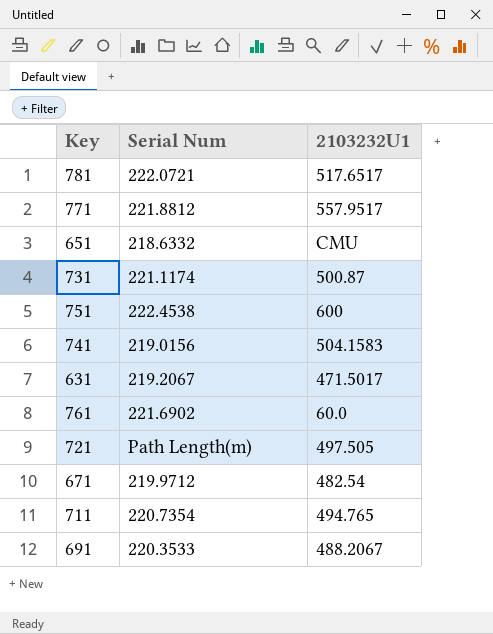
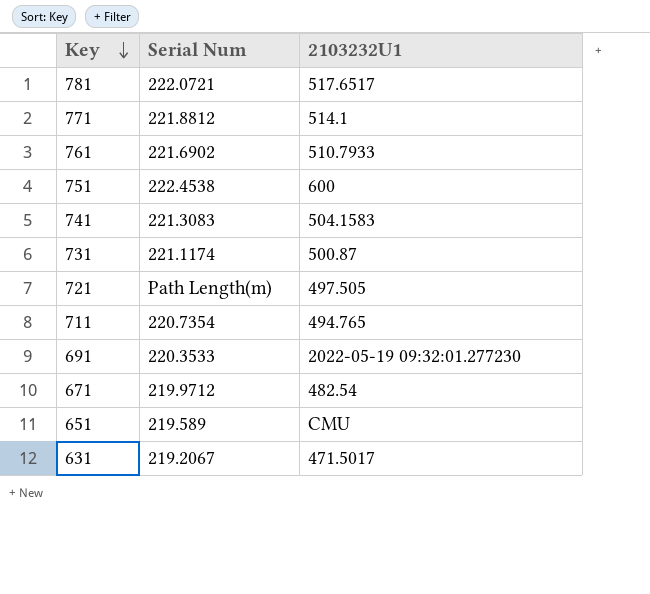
row order: none -> Key descending
771 | 2103232U1: 557.9517 -> 514.1
761 | 2103232U1: 60.0 -> 510.7933
741 | Serial Num: 219.0156 -> 221.3083
691 | 2103232U1: 488.2067 -> 2022-05-19 09:32:01.277230
651 | Serial Num: 218.6332 -> 219.589

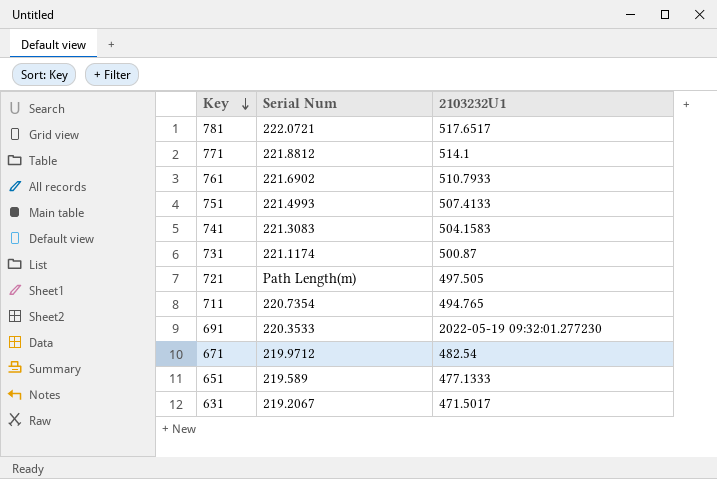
751 | Serial Num: 222.4538 -> 221.4993
751 | 2103232U1: 600 -> 507.4133
651 | 2103232U1: CMU -> 477.1333

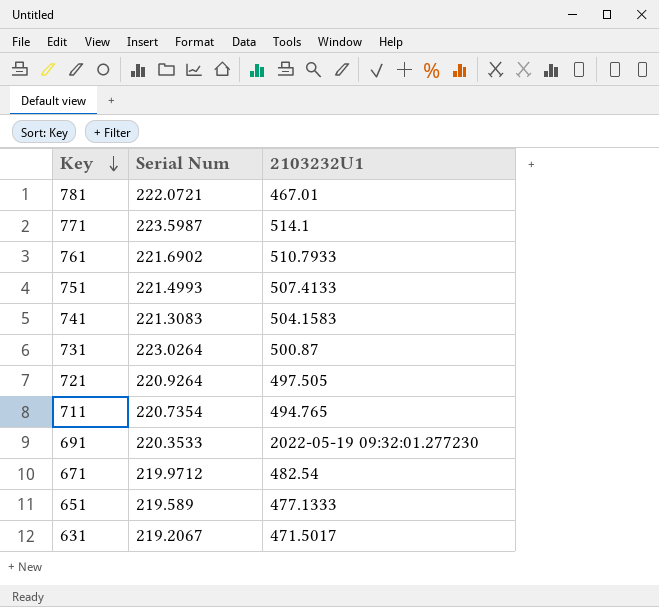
781 | 2103232U1: 517.6517 -> 467.01
771 | Serial Num: 221.8812 -> 223.5987
731 | Serial Num: 221.1174 -> 223.0264
721 | Serial Num: Path Length(m) -> 220.9264

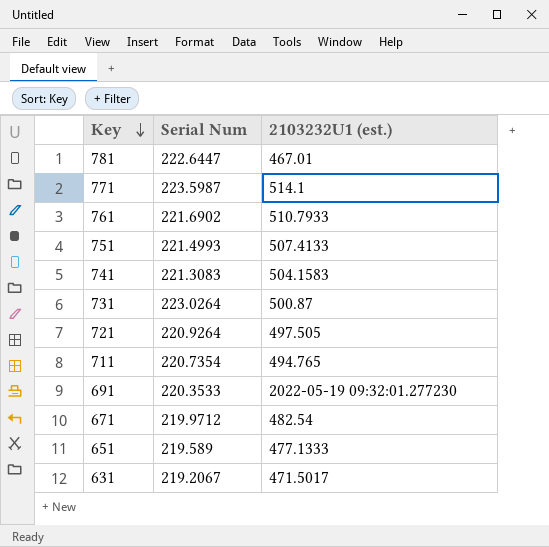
column name: 2103232U1 -> 2103232U1 (est.)
781 | Serial Num: 222.0721 -> 222.6447

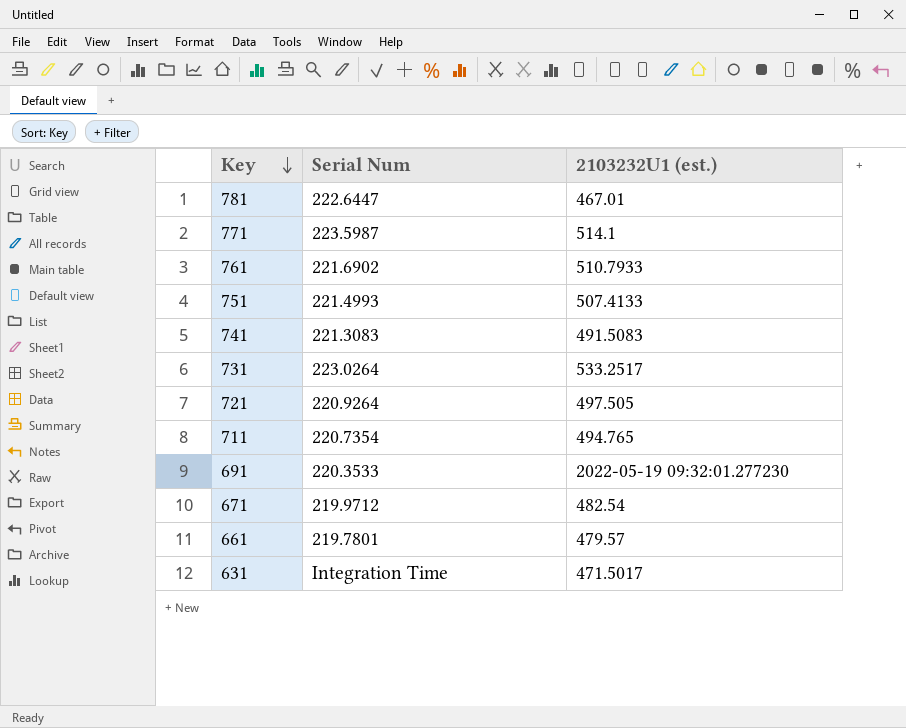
row 651: 219.589 | 477.1333 -> none
741 | 2103232U1 (est.): 504.1583 -> 491.5083
731 | 2103232U1 (est.): 500.87 -> 533.2517
row 661: none -> 219.7801 | 479.57
631 | Serial Num: 219.2067 -> Integration Time

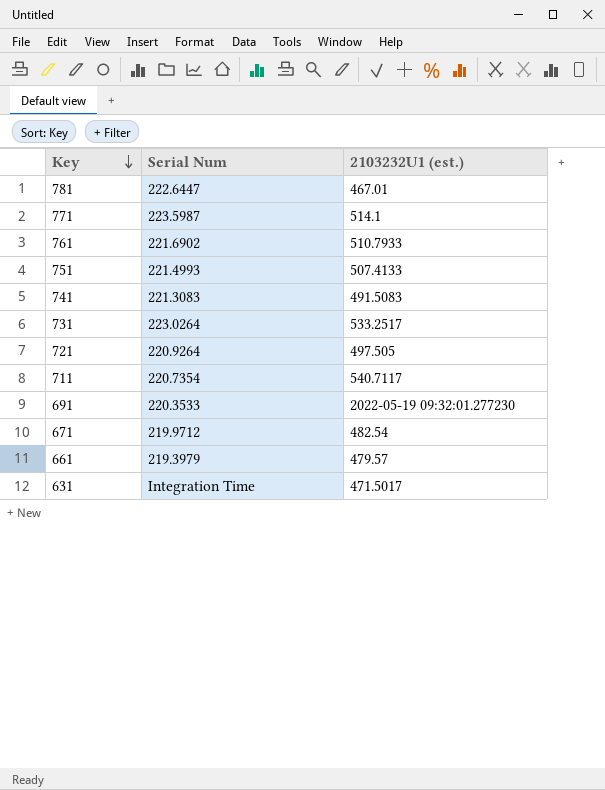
711 | 2103232U1 (est.): 494.765 -> 540.7117
661 | Serial Num: 219.7801 -> 219.3979

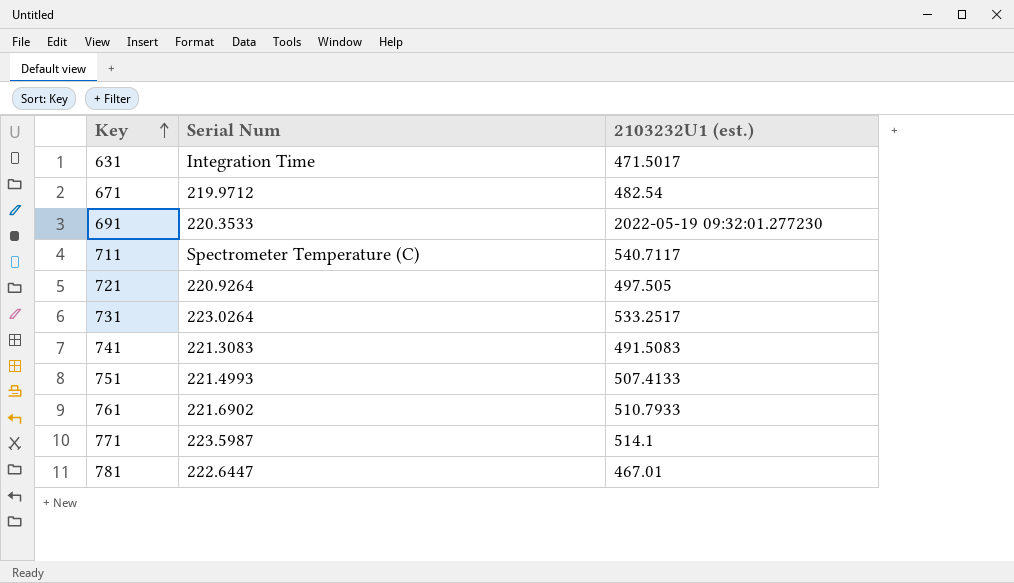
row order: Key descending -> Key ascending
row 661: 219.3979 | 479.57 -> none
711 | Serial Num: 220.7354 -> Spectrometer Temperature (C)

